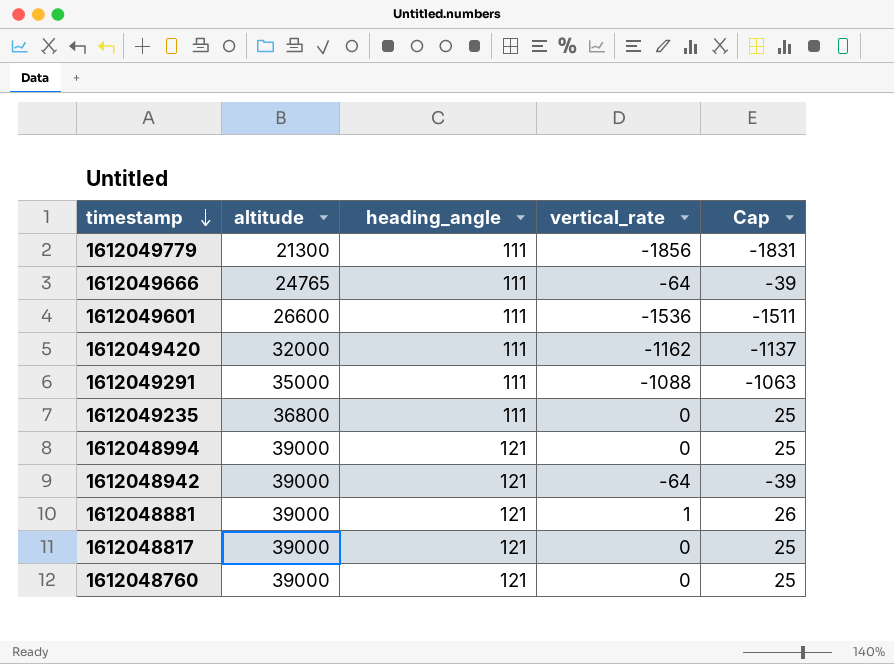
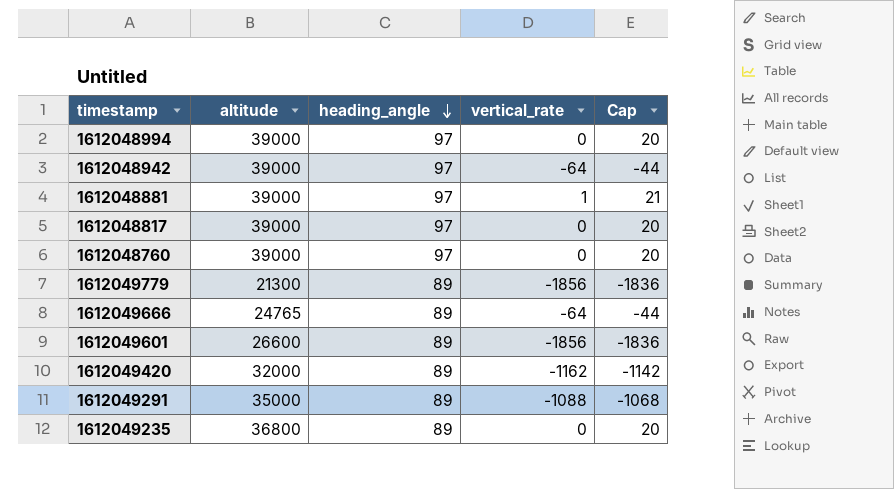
row order: timestamp descending -> heading_angle descending
column Cap | formula: [vertical_rate] + 25 -> [vertical_rate] + 20
1612048994 | heading_angle: 121 -> 97
1612048942 | heading_angle: 121 -> 97
1612048881 | heading_angle: 121 -> 97
1612048817 | heading_angle: 121 -> 97
1612048760 | heading_angle: 121 -> 97
1612049779 | heading_angle: 111 -> 89
1612049666 | heading_angle: 111 -> 89
1612049601 | heading_angle: 111 -> 89
1612049601 | vertical_rate: -1536 -> -1856
1612049420 | heading_angle: 111 -> 89
1612049291 | heading_angle: 111 -> 89
1612049235 | heading_angle: 111 -> 89

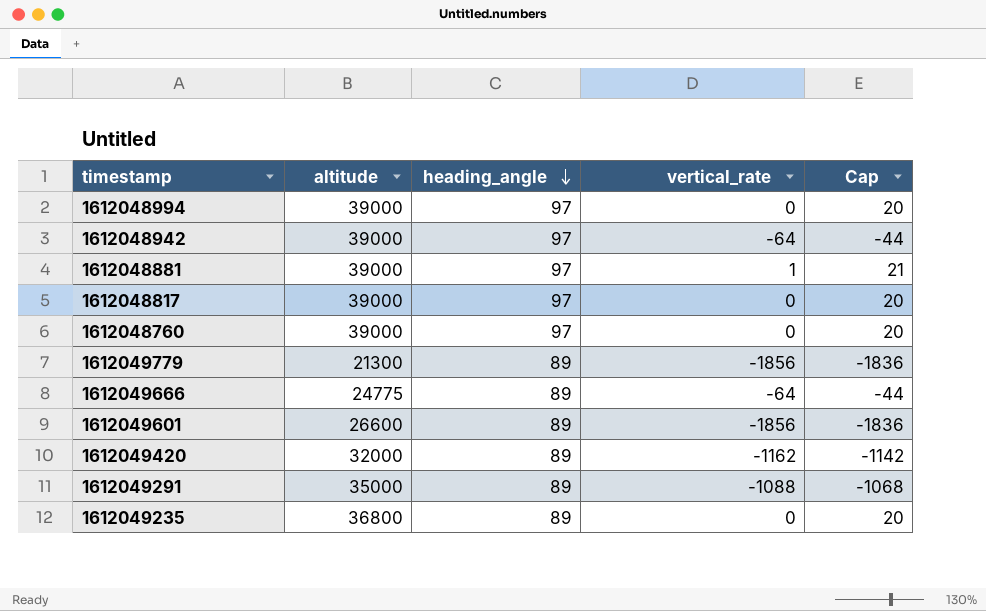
1612049666 | altitude: 24765 -> 24775

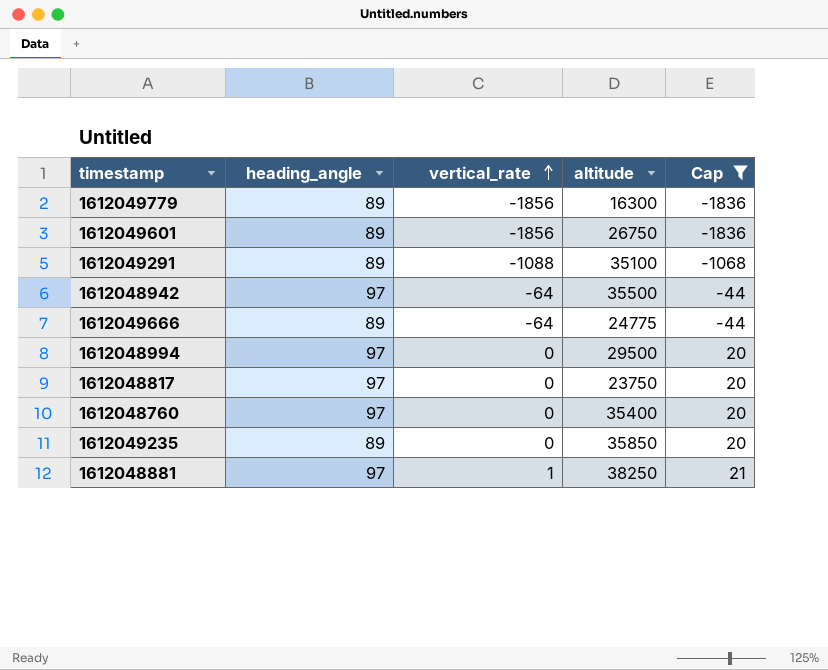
filter: none -> Cap != -1142
row order: heading_angle descending -> vertical_rate ascending
column altitude | position: 2 -> 4
1612049779 | altitude: 21300 -> 16300
1612049601 | altitude: 26600 -> 26750
1612049291 | altitude: 35000 -> 35100
1612048942 | altitude: 39000 -> 35500
1612048994 | altitude: 39000 -> 29500
1612048817 | altitude: 39000 -> 23750
1612048760 | altitude: 39000 -> 35400
1612049235 | altitude: 36800 -> 35850
1612048881 | altitude: 39000 -> 38250

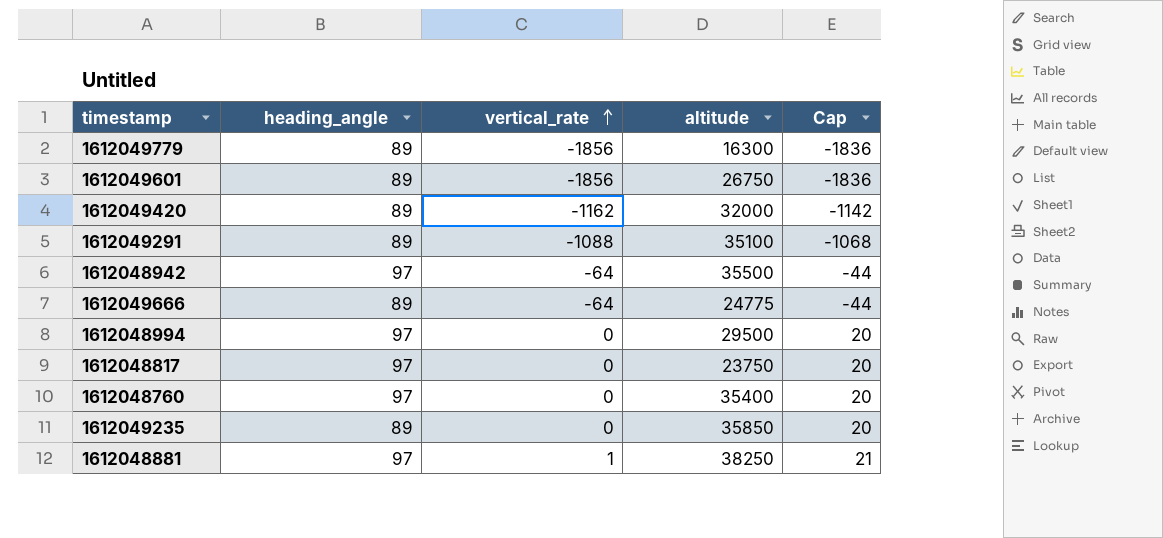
filter: Cap != -1142 -> none

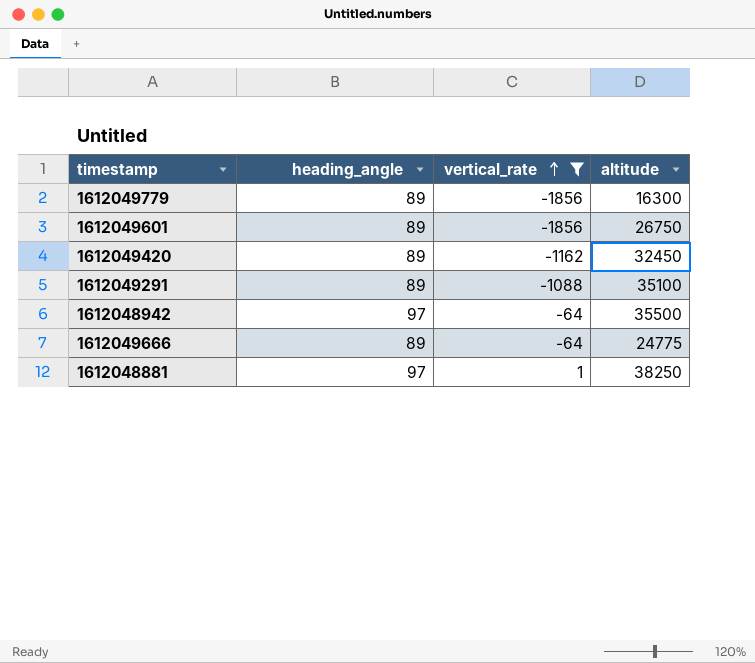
filter: none -> vertical_rate != 0
column Cap | formula: [vertical_rate] + 20 -> none
1612049420 | altitude: 32000 -> 32450

